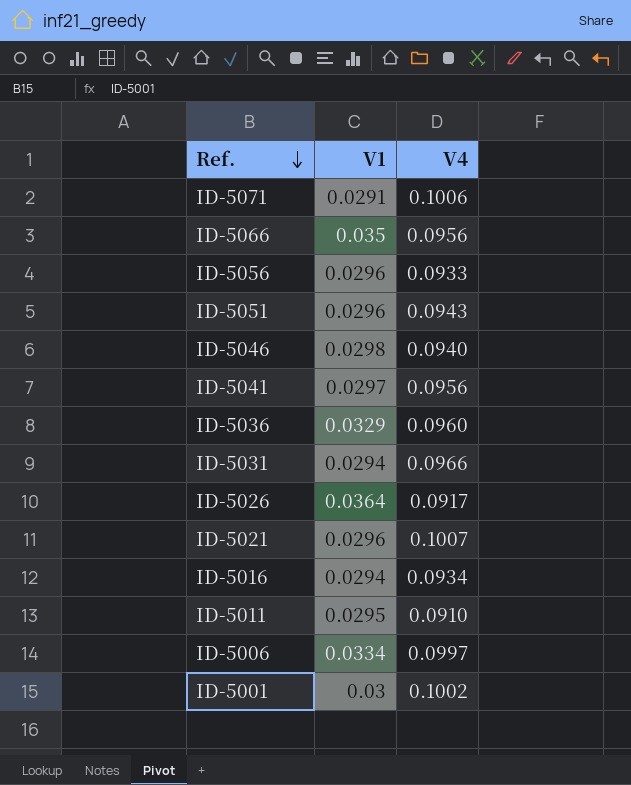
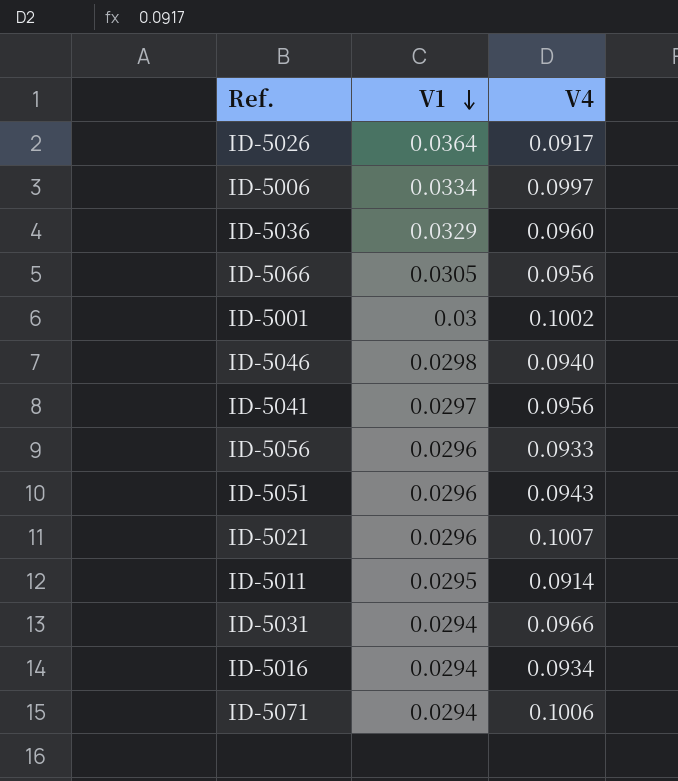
row order: Ref. descending -> V1 descending
ID-5066 | V1: 0.035 -> 0.0305
ID-5011 | V4: 0.0910 -> 0.0914
ID-5071 | V1: 0.0291 -> 0.0294

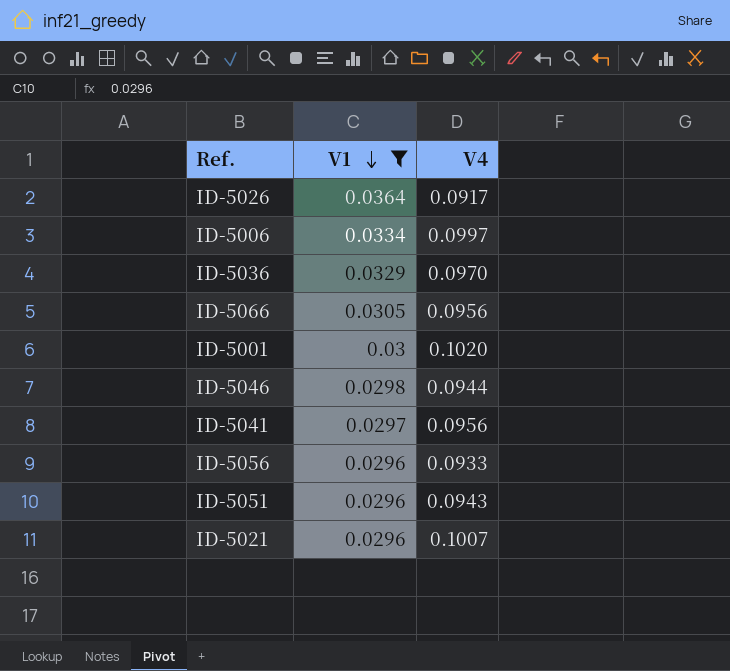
filter: none -> V1 >= 0.0296
ID-5036 | V4: 0.0960 -> 0.0970
ID-5001 | V4: 0.1002 -> 0.1020
ID-5046 | V4: 0.0940 -> 0.0944

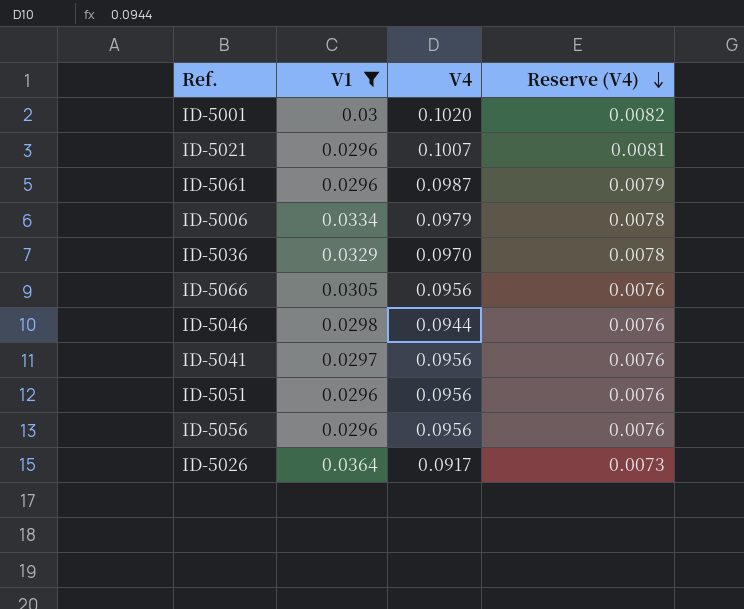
row order: V1 descending -> Reserve (V4) descending
column Reserve (V4) | formula: none -> [V4] * 0.08
row ID-5061: none -> 0.0296 | 0.0987 | 0.0079
ID-5006 | V4: 0.0997 -> 0.0979
ID-5051 | V4: 0.0943 -> 0.0956
ID-5056 | V4: 0.0933 -> 0.0956

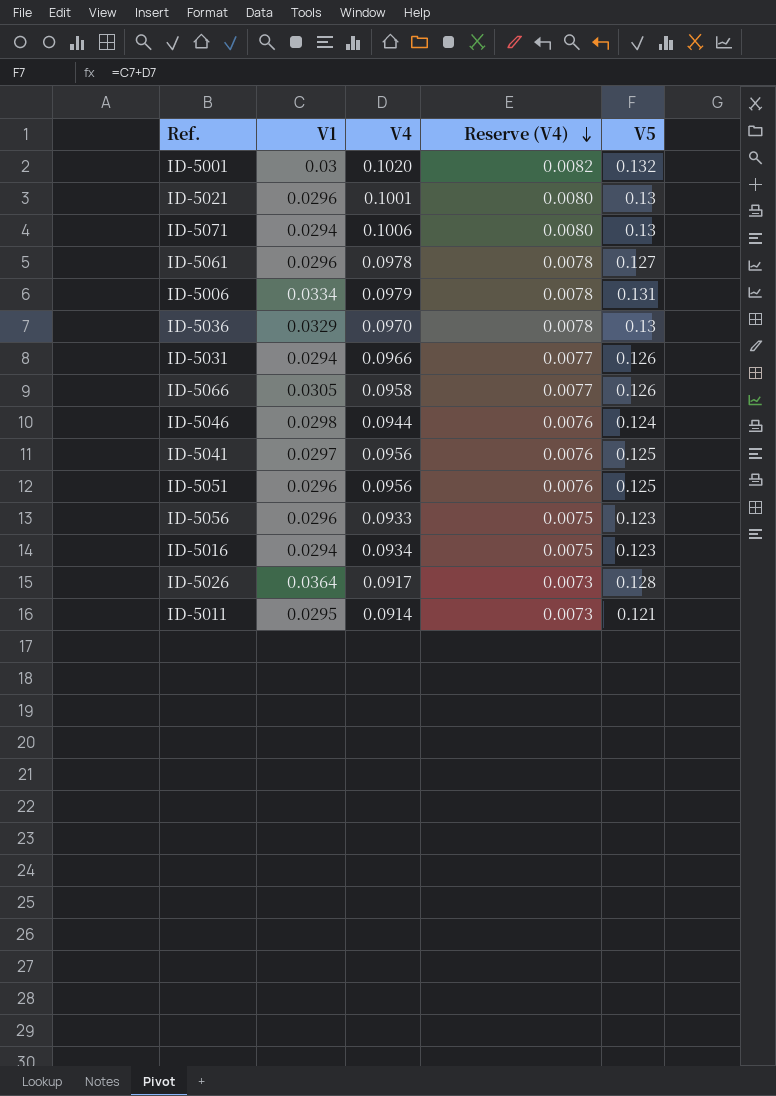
filter: V1 >= 0.0296 -> none
column V5 | formula: none -> [V1] + [V4]
ID-5021 | V4: 0.1007 -> 0.1001
ID-5021 | Reserve (V4): 0.0081 -> 0.0080
ID-5061 | V4: 0.0987 -> 0.0978
ID-5061 | Reserve (V4): 0.0079 -> 0.0078
ID-5066 | V4: 0.0956 -> 0.0958
ID-5066 | Reserve (V4): 0.0076 -> 0.0077
ID-5056 | V4: 0.0956 -> 0.0933
ID-5056 | Reserve (V4): 0.0076 -> 0.0075

